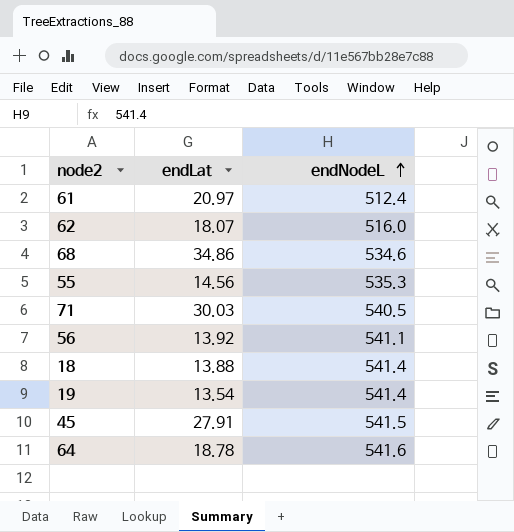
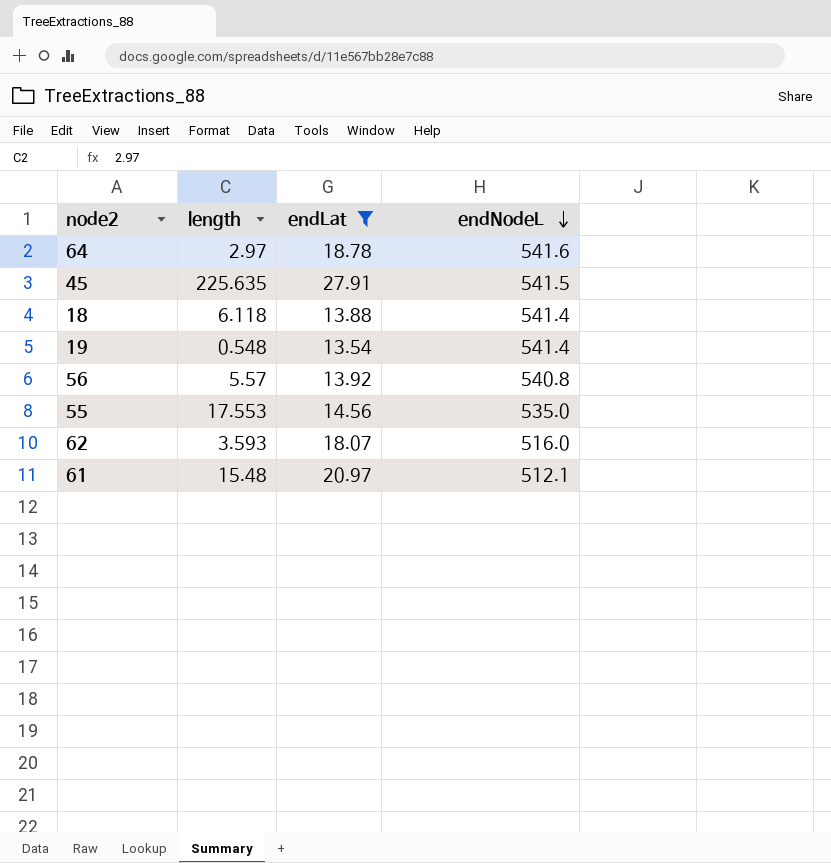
filter: none -> endLat <= 27.91
row order: endNodeL ascending -> endNodeL descending
column length | position: none -> 2
56 | endNodeL: 541.1 -> 540.8
55 | endNodeL: 535.3 -> 535.0
61 | endNodeL: 512.4 -> 512.1

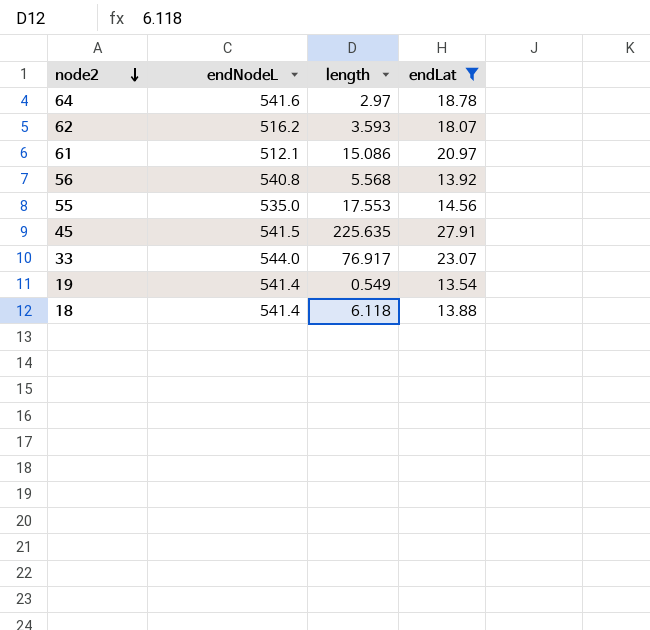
row order: endNodeL descending -> node2 descending
column endNodeL | position: 4 -> 2
62 | endNodeL: 516.0 -> 516.2
61 | length: 15.48 -> 15.086
56 | length: 5.57 -> 5.568
row 33: none -> 544.0 | 76.917 | 23.07
19 | length: 0.548 -> 0.549

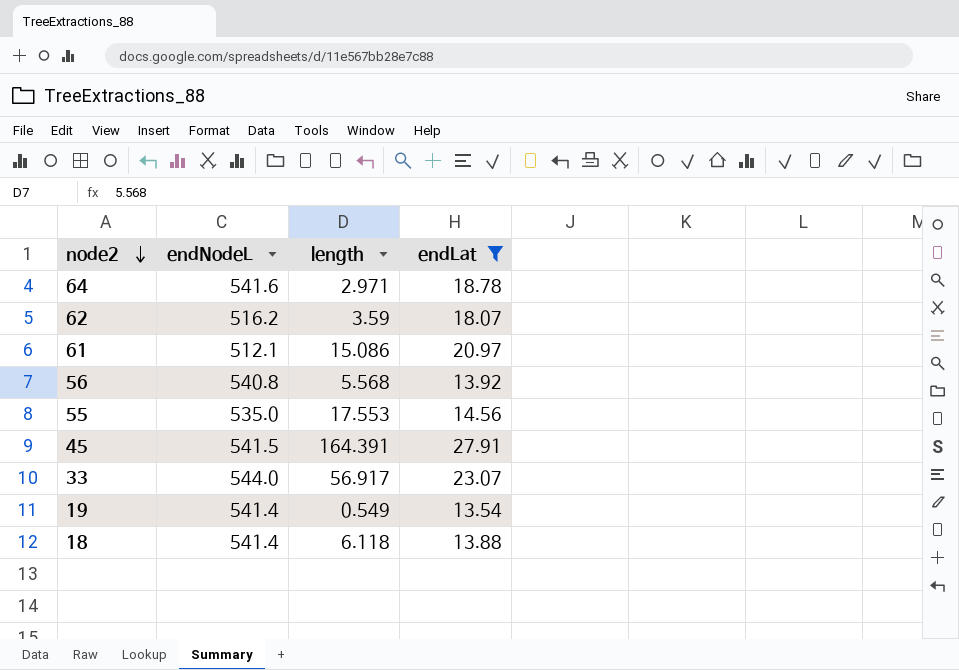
64 | length: 2.97 -> 2.971
62 | length: 3.593 -> 3.59
45 | length: 225.635 -> 164.391
33 | length: 76.917 -> 56.917

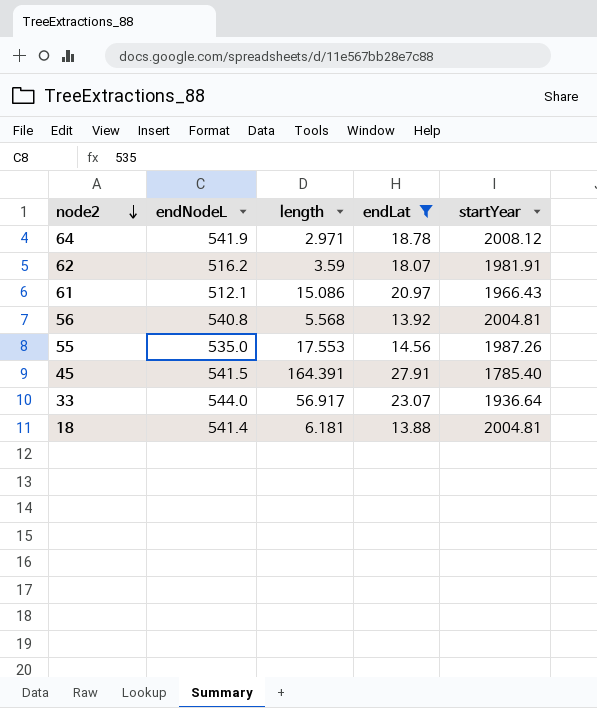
column startYear | position: none -> 5
row 19: 541.4 | 0.549 | 13.54 -> none
64 | endNodeL: 541.6 -> 541.9
18 | length: 6.118 -> 6.181

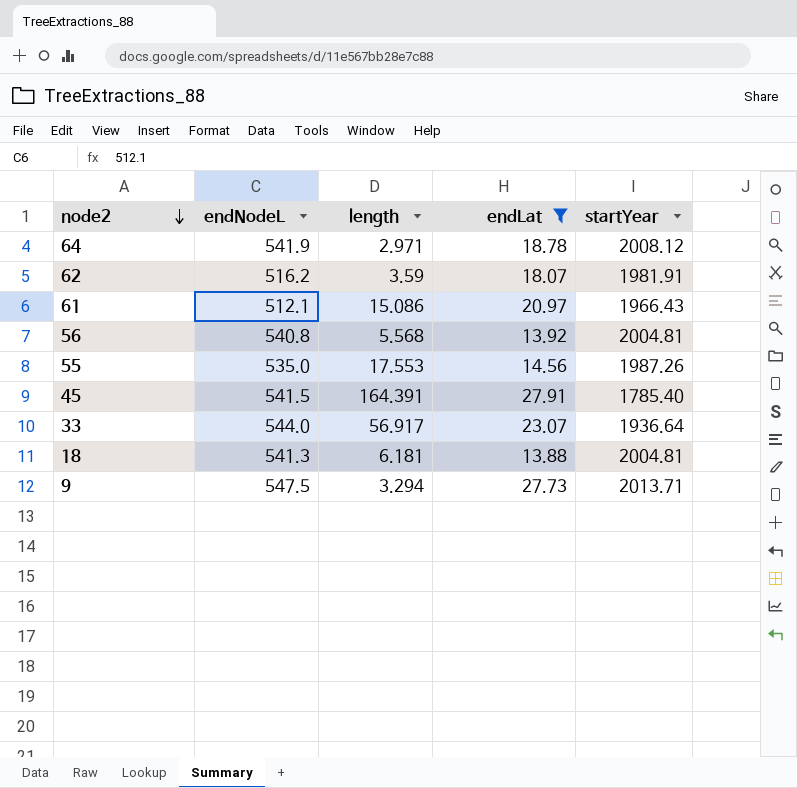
18 | endNodeL: 541.4 -> 541.3
row 9: none -> 547.5 | 3.294 | 27.73 | 2013.71

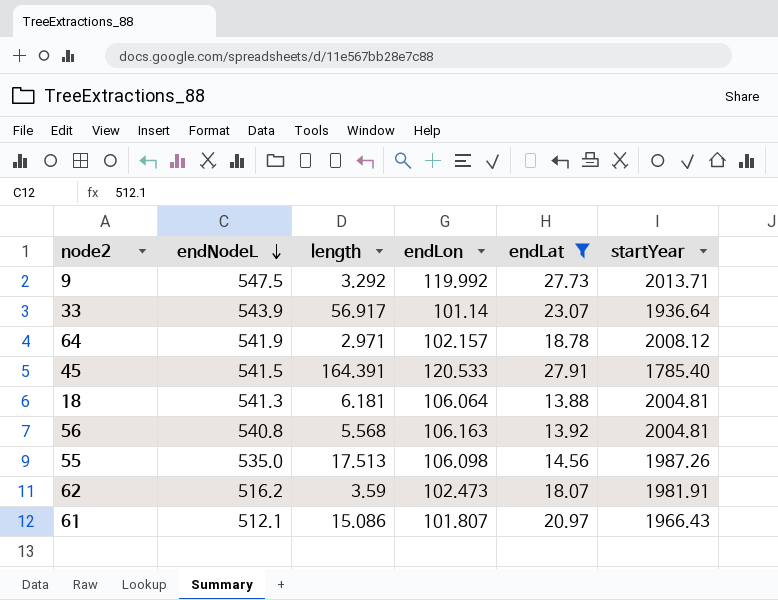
row order: node2 descending -> endNodeL descending
column endLon | position: none -> 4
9 | length: 3.294 -> 3.292
33 | endNodeL: 544.0 -> 543.9
55 | length: 17.553 -> 17.513

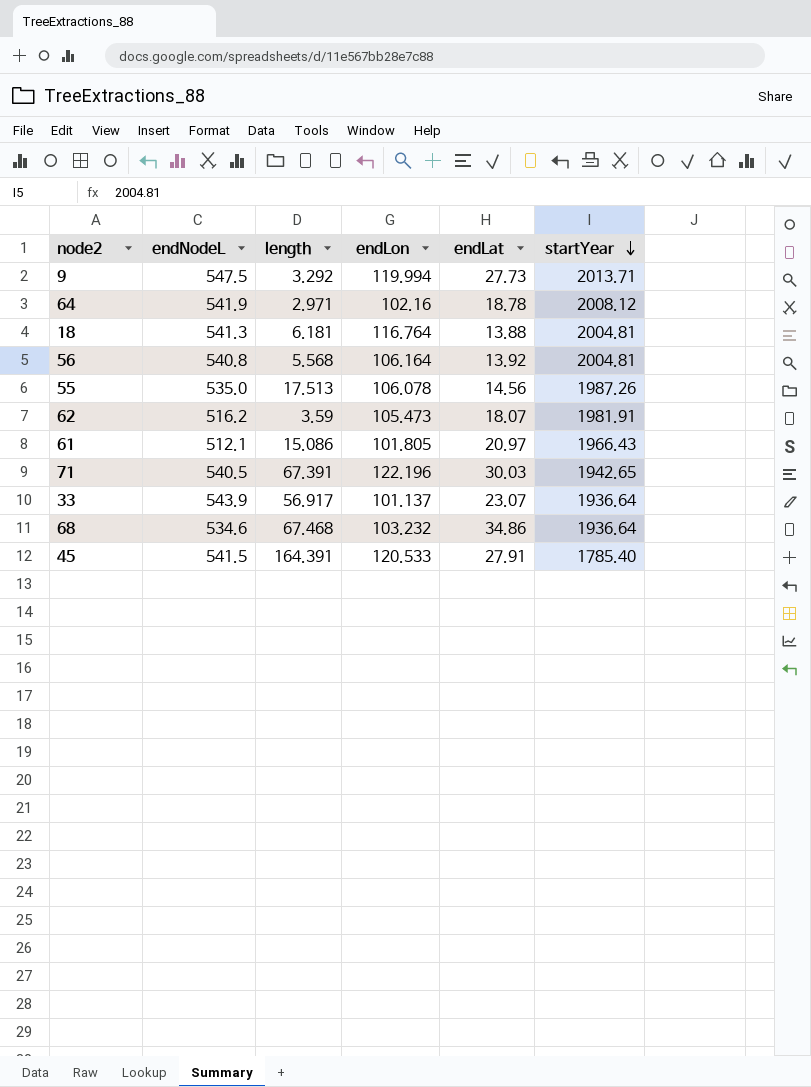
filter: endLat <= 27.91 -> none
row order: endNodeL descending -> startYear descending
9 | endLon: 119.992 -> 119.994
64 | endLon: 102.157 -> 102.16
18 | endLon: 106.064 -> 116.764
56 | endLon: 106.163 -> 106.164
55 | endLon: 106.098 -> 106.078
62 | endLon: 102.473 -> 105.473
61 | endLon: 101.807 -> 101.805
33 | endLon: 101.14 -> 101.137

